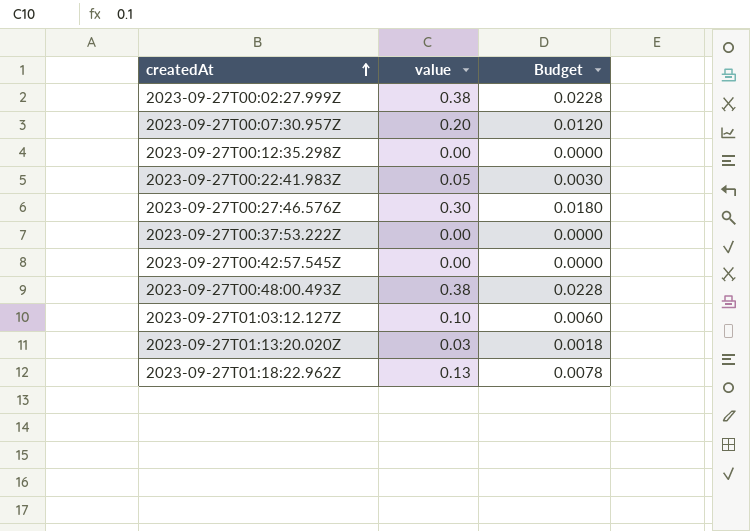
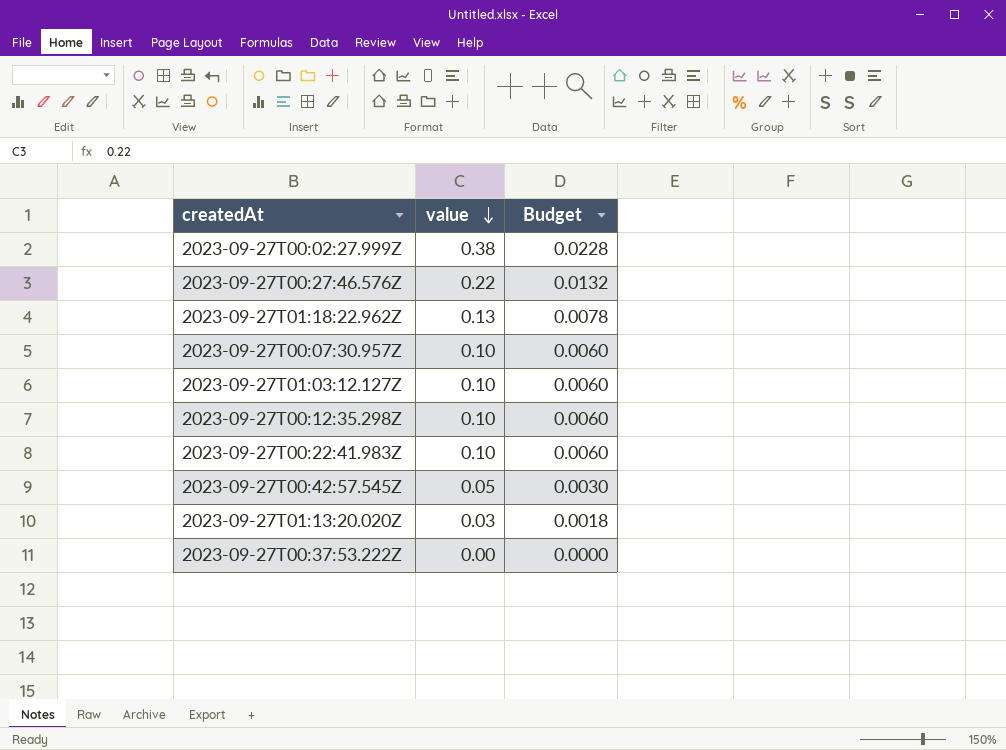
row order: createdAt ascending -> value descending
row 2023-09-27T00:48:00.493Z: 0.38 | 0.0228 -> none
2023-09-27T00:27:46.576Z | value: 0.30 -> 0.22
2023-09-27T00:27:46.576Z | Budget: 0.0180 -> 0.0132
2023-09-27T00:07:30.957Z | value: 0.20 -> 0.10
2023-09-27T00:07:30.957Z | Budget: 0.0120 -> 0.0060
2023-09-27T00:12:35.298Z | value: 0.00 -> 0.10
2023-09-27T00:12:35.298Z | Budget: 0.0000 -> 0.0060
2023-09-27T00:22:41.983Z | value: 0.05 -> 0.10
2023-09-27T00:22:41.983Z | Budget: 0.0030 -> 0.0060
2023-09-27T00:42:57.545Z | value: 0.00 -> 0.05
2023-09-27T00:42:57.545Z | Budget: 0.0000 -> 0.0030

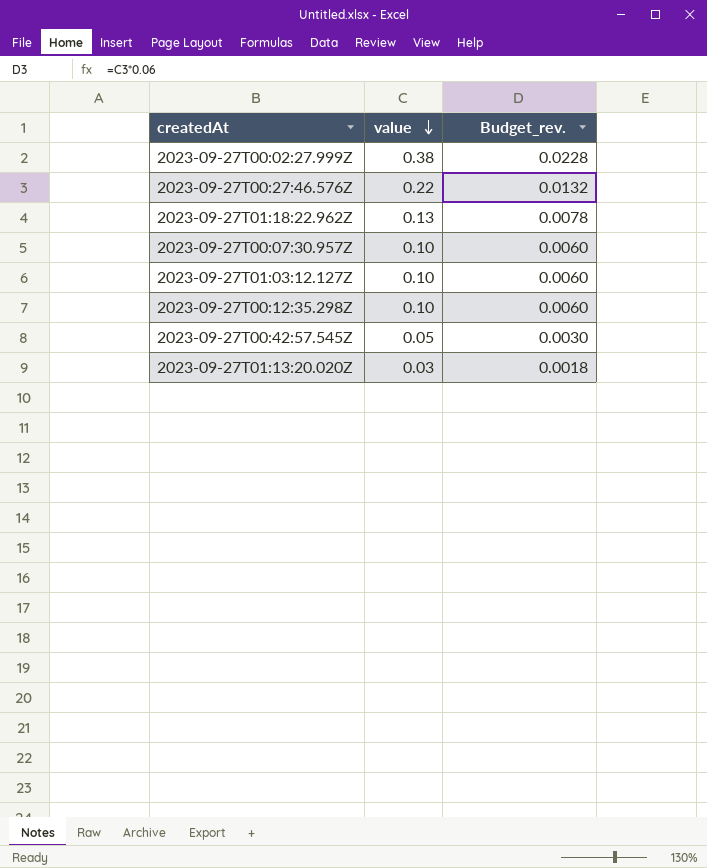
column name: Budget -> Budget_rev.
row 2023-09-27T00:22:41.983Z: 0.10 | 0.0060 -> none
row 2023-09-27T00:37:53.222Z: 0.00 | 0.0000 -> none

